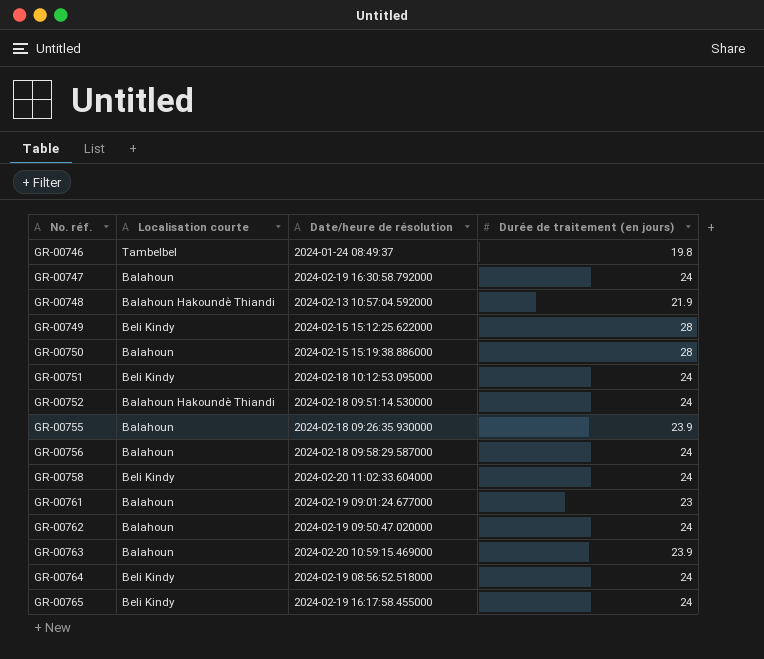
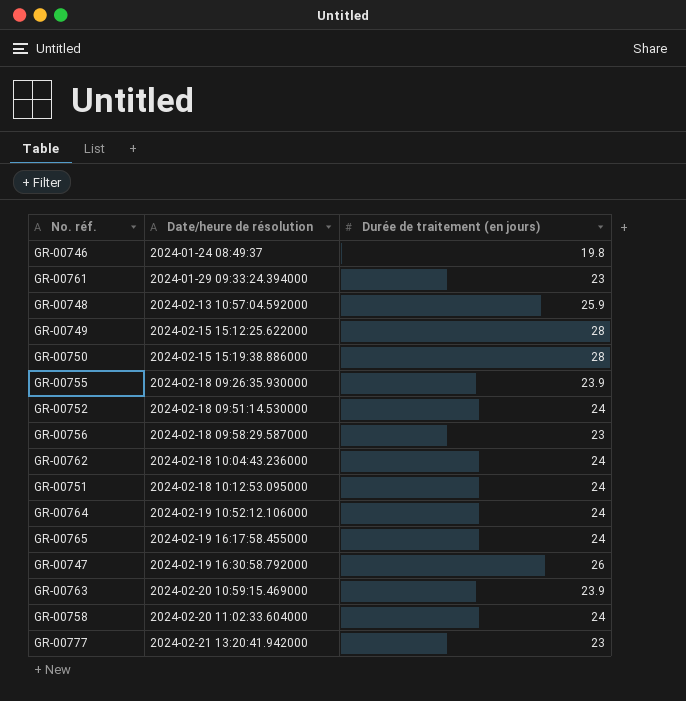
row order: No. réf. ascending -> Date/heure de résolution ascending
column Localisation courte | position: 2 -> none
GR-00761 | Date/heure de résolution: 2024-02-19 09:01:24.677000 -> 2024-01-29 09:33:24.394000
GR-00748 | Durée de traitement (en jours): 21.9 -> 25.9
GR-00756 | Durée de traitement (en jours): 24 -> 23
GR-00762 | Date/heure de résolution: 2024-02-19 09:50:47.020000 -> 2024-02-18 10:04:43.236000
GR-00764 | Date/heure de résolution: 2024-02-19 08:56:52.518000 -> 2024-02-19 10:52:12.106000
GR-00747 | Durée de traitement (en jours): 24 -> 26
row GR-00777: none -> 2024-02-21 13:20:41.942000 | 23

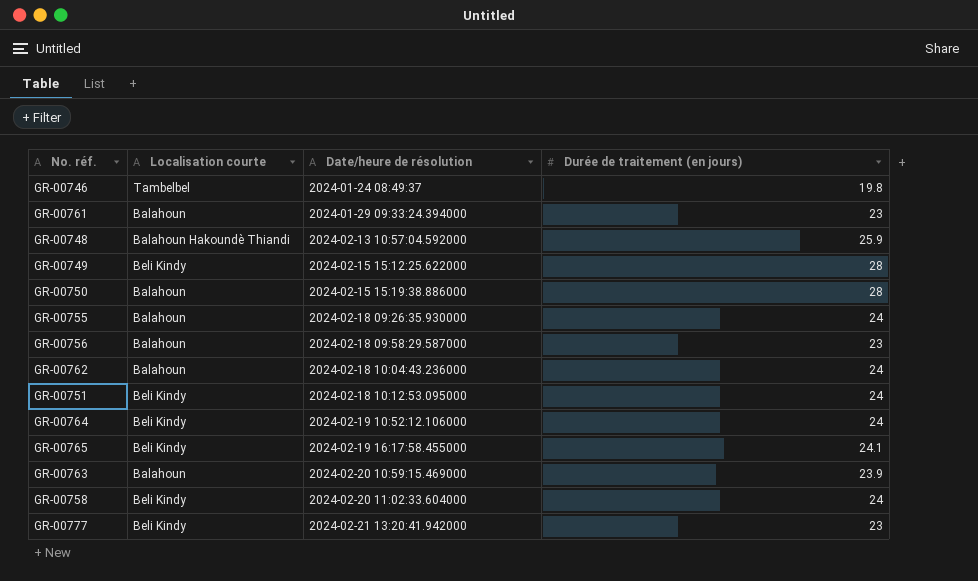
column Localisation courte | position: none -> 2
row GR-00752: 2024-02-18 09:51:14.530000 | 24 -> none
row GR-00747: 2024-02-19 16:30:58.792000 | 26 -> none
GR-00755 | Durée de traitement (en jours): 23.9 -> 24
GR-00765 | Durée de traitement (en jours): 24 -> 24.1

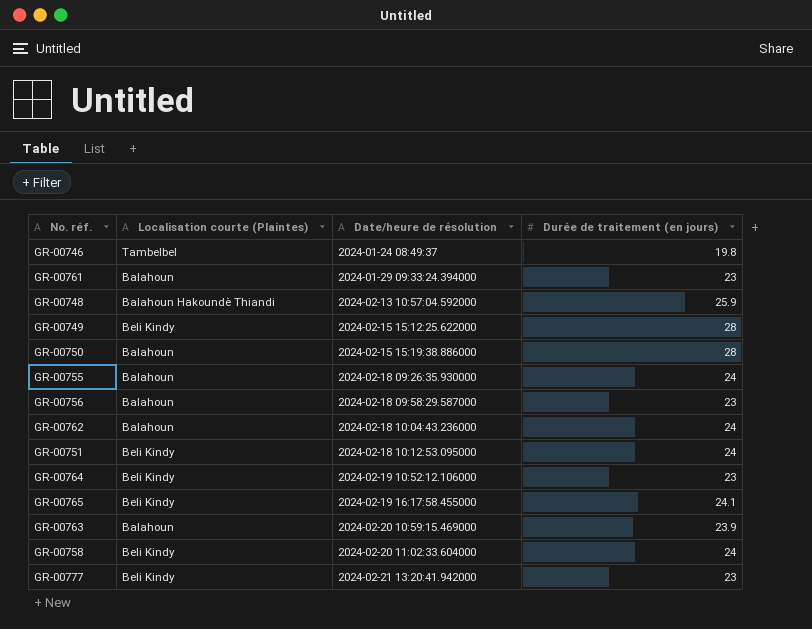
column name: Localisation courte -> Localisation courte (Plaintes)
GR-00764 | Durée de traitement (en jours): 24 -> 23

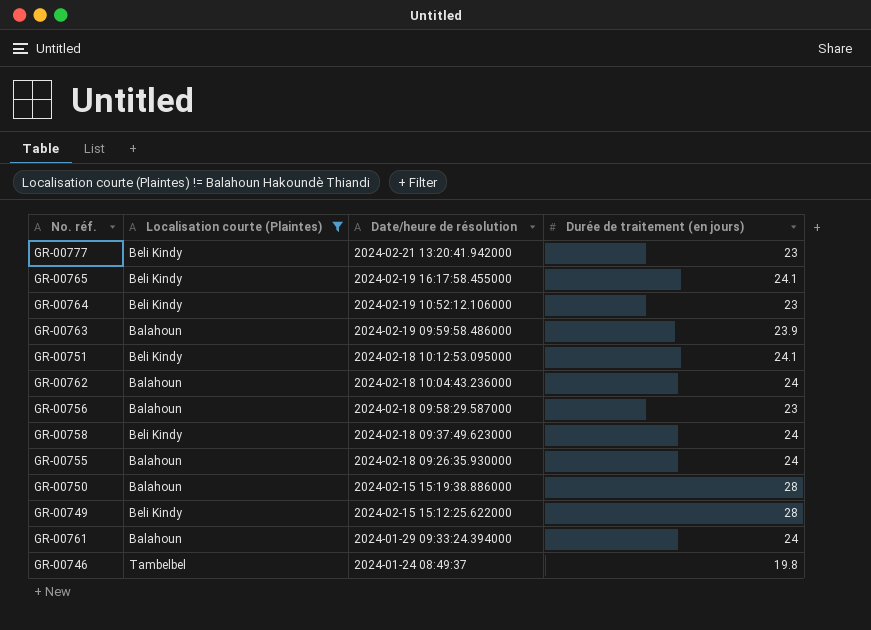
filter: none -> Localisation courte (Plaintes) != Balahoun Hakoundè Thiandi
row order: Date/heure de résolution ascending -> Date/heure de résolution descending
GR-00763 | Date/heure de résolution: 2024-02-20 10:59:15.469000 -> 2024-02-19 09:59:58.486000
GR-00751 | Durée de traitement (en jours): 24 -> 24.1
GR-00758 | Date/heure de résolution: 2024-02-20 11:02:33.604000 -> 2024-02-18 09:37:49.623000
GR-00761 | Durée de traitement (en jours): 23 -> 24

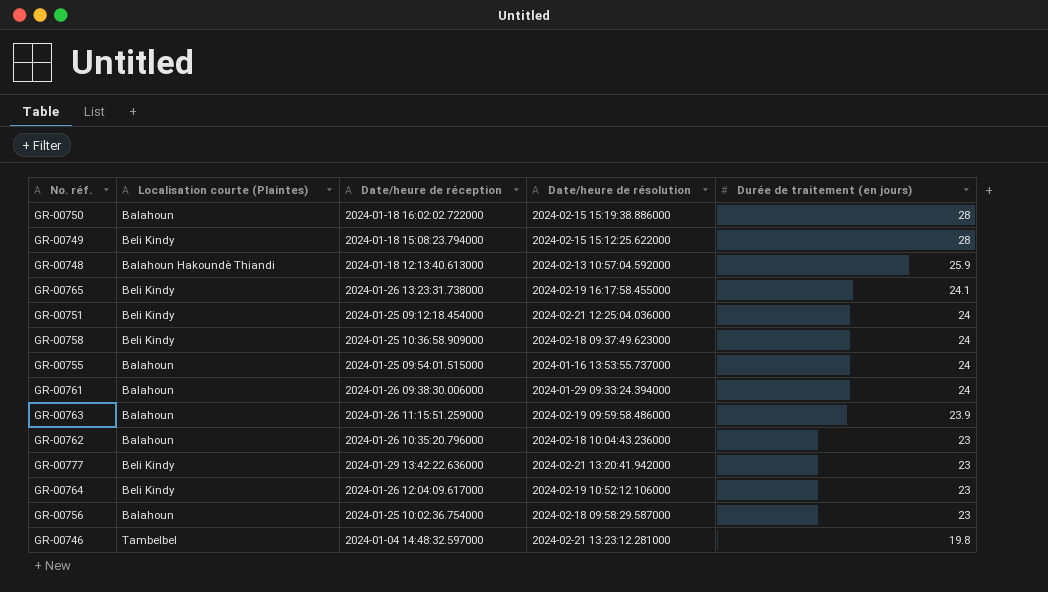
filter: Localisation courte (Plaintes) != Balahoun Hakoundè Thiandi -> none
row order: Date/heure de résolution descending -> Durée de traitement (en jours) descending
column Date/heure de réception | position: none -> 3
GR-00751 | Date/heure de résolution: 2024-02-18 10:12:53.095000 -> 2024-02-21 12:25:04.036000
GR-00751 | Durée de traitement (en jours): 24.1 -> 24
GR-00755 | Date/heure de résolution: 2024-02-18 09:26:35.930000 -> 2024-01-16 13:53:55.737000
GR-00762 | Durée de traitement (en jours): 24 -> 23
GR-00746 | Date/heure de résolution: 2024-01-24 08:49:37 -> 2024-02-21 13:23:12.281000

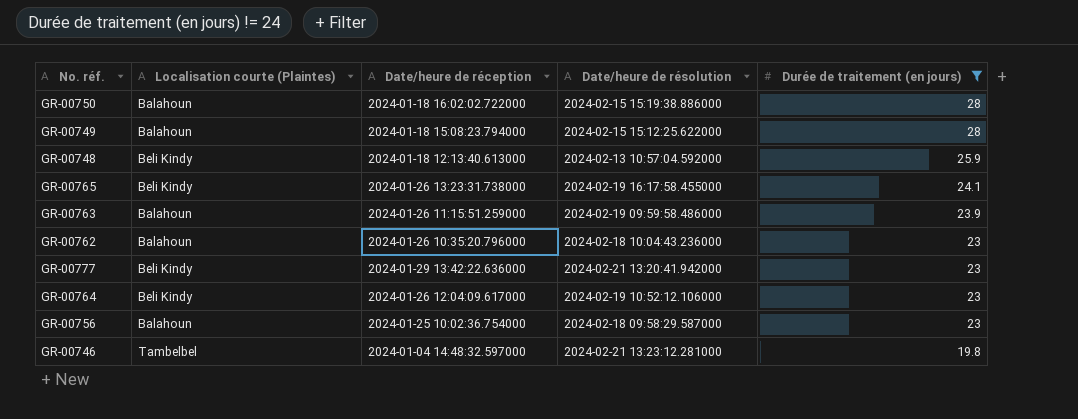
filter: none -> Durée de traitement (en jours) != 24
GR-00749 | Localisation courte (Plaintes): Beli Kindy -> Balahoun
GR-00748 | Localisation courte (Plaintes): Balahoun Hakoundè Thiandi -> Beli Kindy

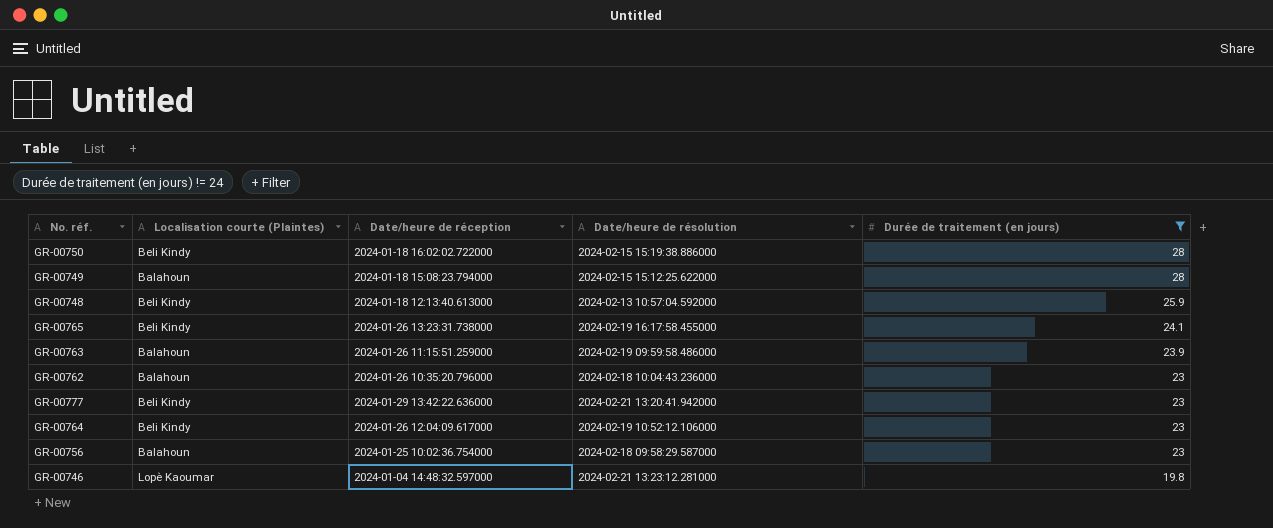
GR-00750 | Localisation courte (Plaintes): Balahoun -> Beli Kindy
GR-00746 | Localisation courte (Plaintes): Tambelbel -> Lopè Kaoumar

